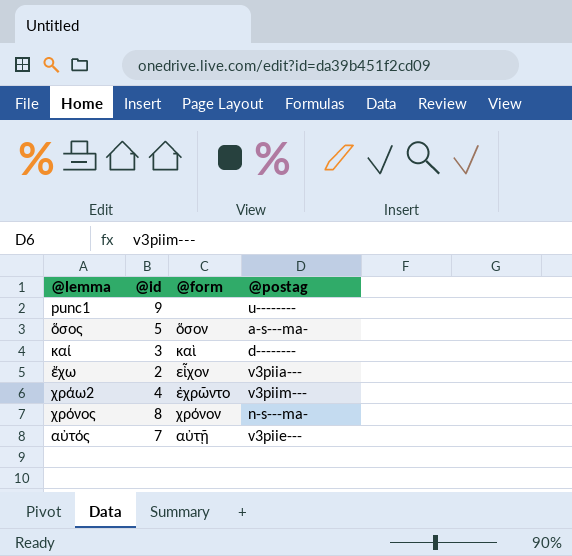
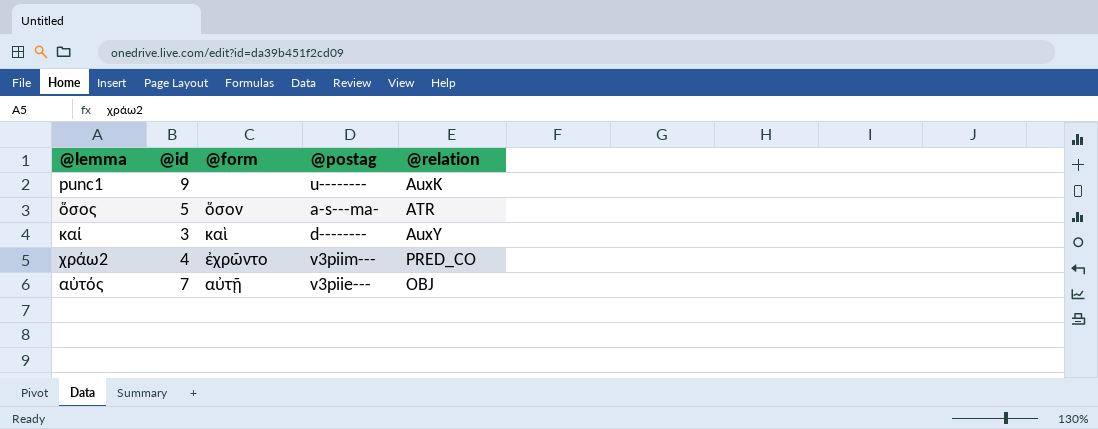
column @relation | position: none -> 5
row ἔχω: 2 | εἶχον | v3piia--- -> none
row χρόνος: 8 | χρόνον | n-s---ma- -> none

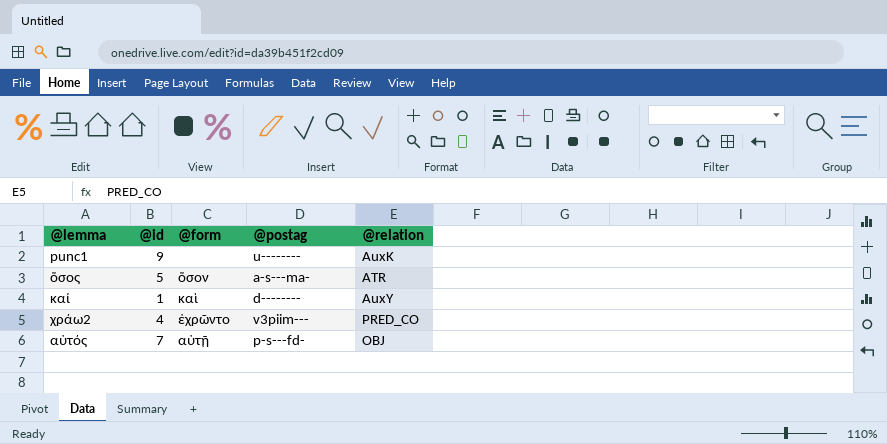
καί | @id: 3 -> 1
αὐτός | @postag: v3piie--- -> p-s---fd-

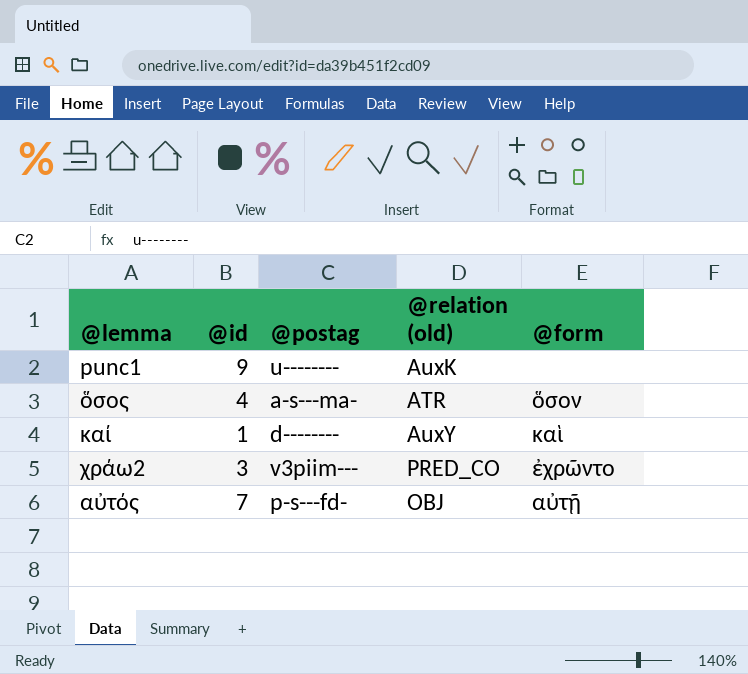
column name: @relation -> @relation (old)
column @form | position: 3 -> 5
ὅσος | @id: 5 -> 4
χράω2 | @id: 4 -> 3

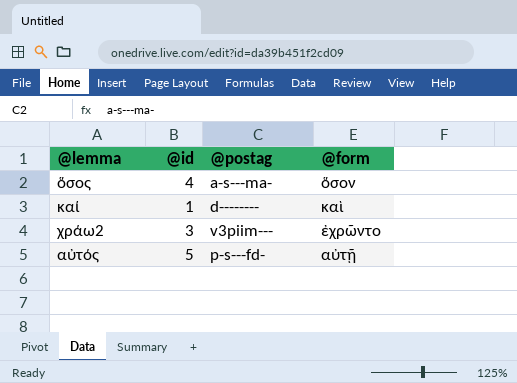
column @relation (old) | position: 4 -> none
row punc1: 9 | u-------- | AuxK | none -> none
αὐτός | @id: 7 -> 5

